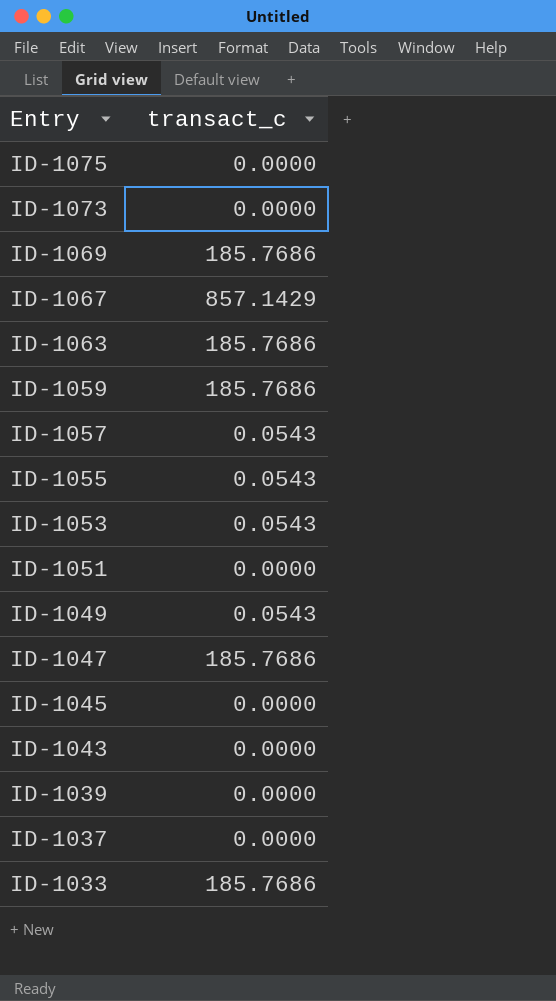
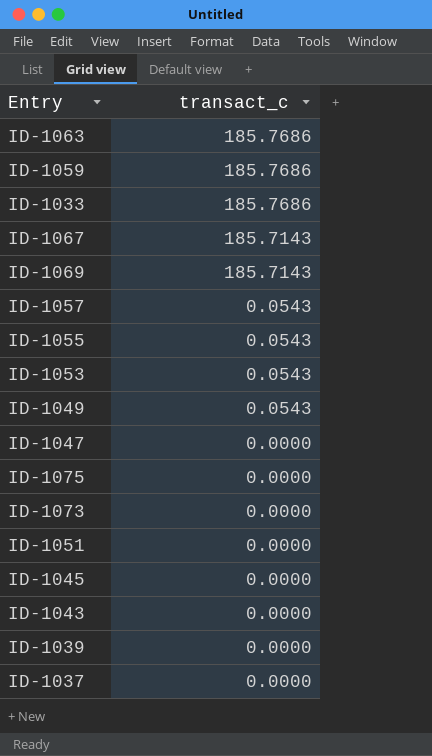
row order: Entry descending -> transact_c descending
ID-1067 | transact_c: 857.1429 -> 185.7143
ID-1069 | transact_c: 185.7686 -> 185.7143
ID-1047 | transact_c: 185.7686 -> 0.0000

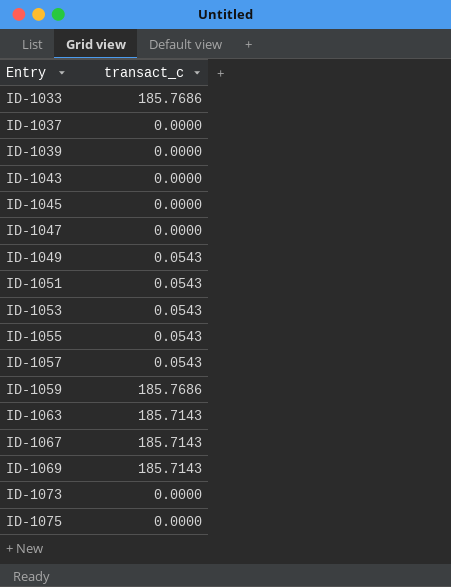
row order: transact_c descending -> Entry ascending
ID-1051 | transact_c: 0.0000 -> 0.0543
ID-1063 | transact_c: 185.7686 -> 185.7143

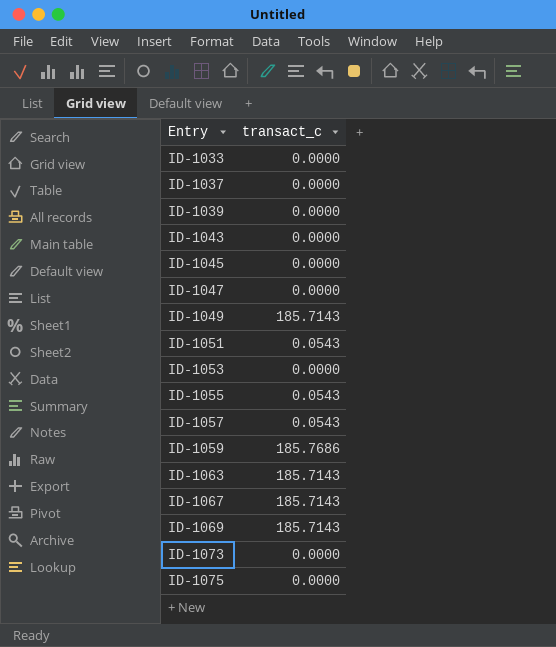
ID-1033 | transact_c: 185.7686 -> 0.0000
ID-1049 | transact_c: 0.0543 -> 185.7143
ID-1053 | transact_c: 0.0543 -> 0.0000

